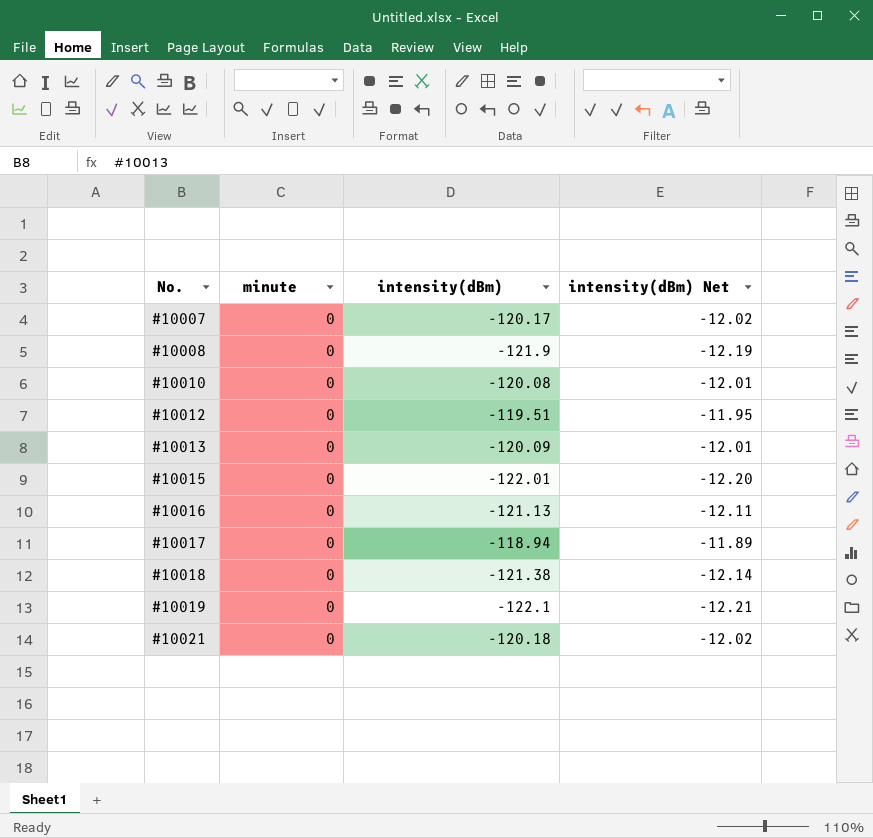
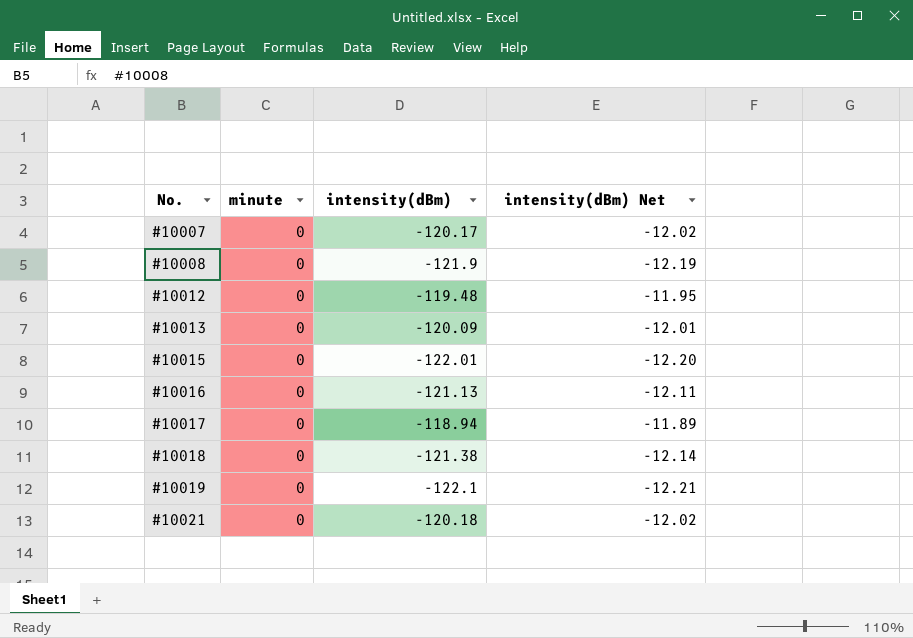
row #10010: 0 | -120.08 | -12.01 -> none
#10012 | intensity(dBm): -119.51 -> -119.48

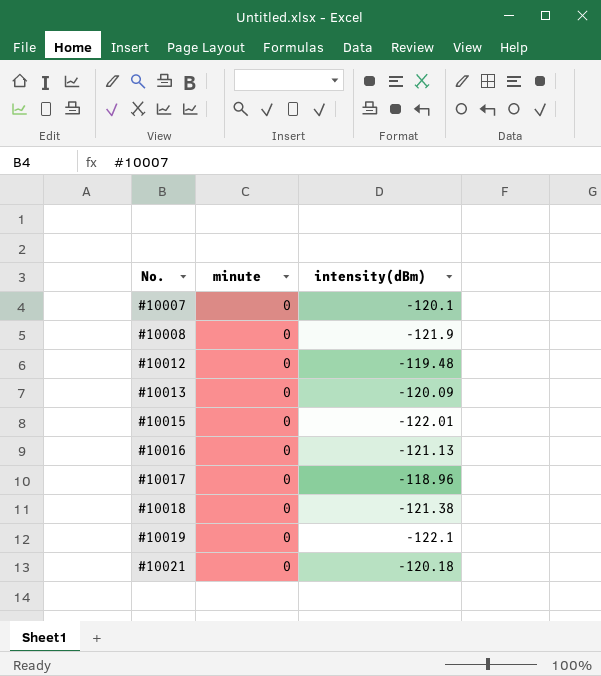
column intensity(dBm) Net | formula: [intensity(dBm)] * 0.1 -> none
#10007 | intensity(dBm): -120.17 -> -120.1
#10017 | intensity(dBm): -118.94 -> -118.96

